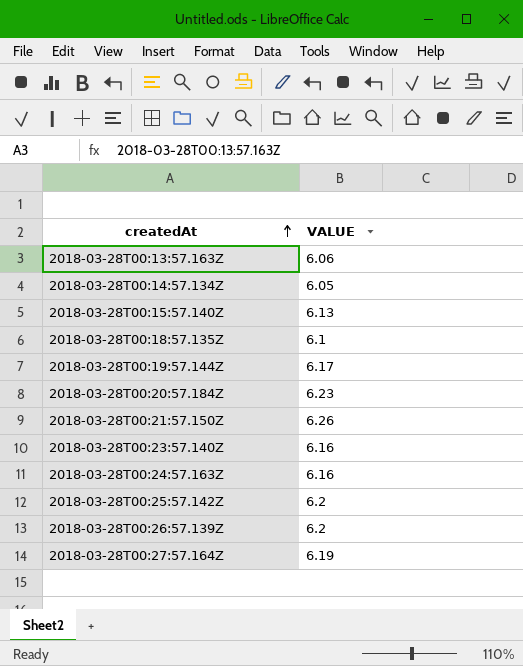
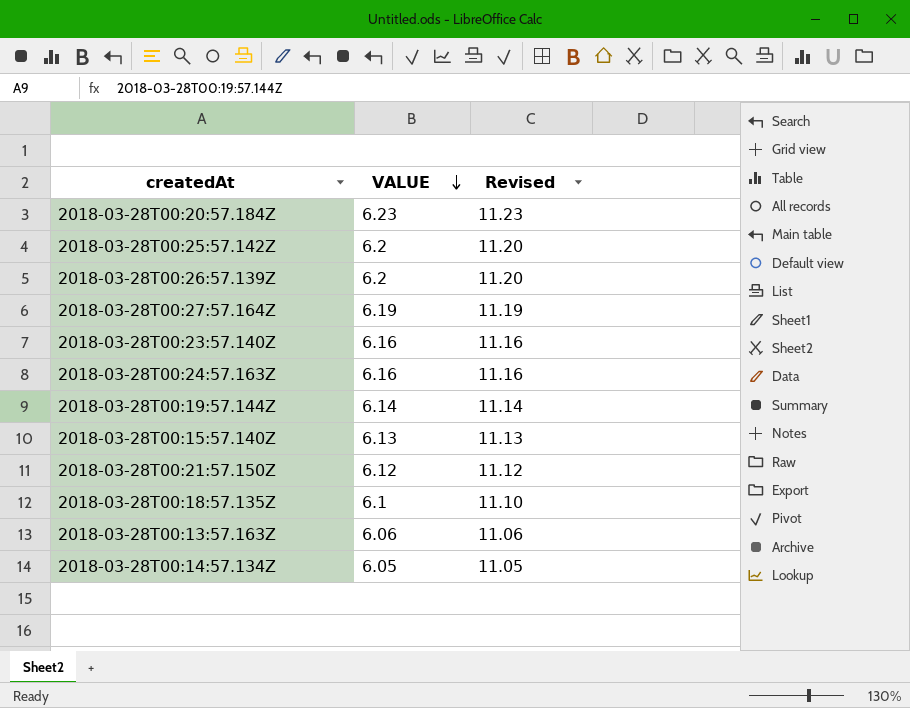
row order: createdAt ascending -> VALUE descending
column Revised | formula: none -> [VALUE] + 5
2018-03-28T00:19:57.144Z | VALUE: 6.17 -> 6.14
2018-03-28T00:21:57.150Z | VALUE: 6.26 -> 6.12

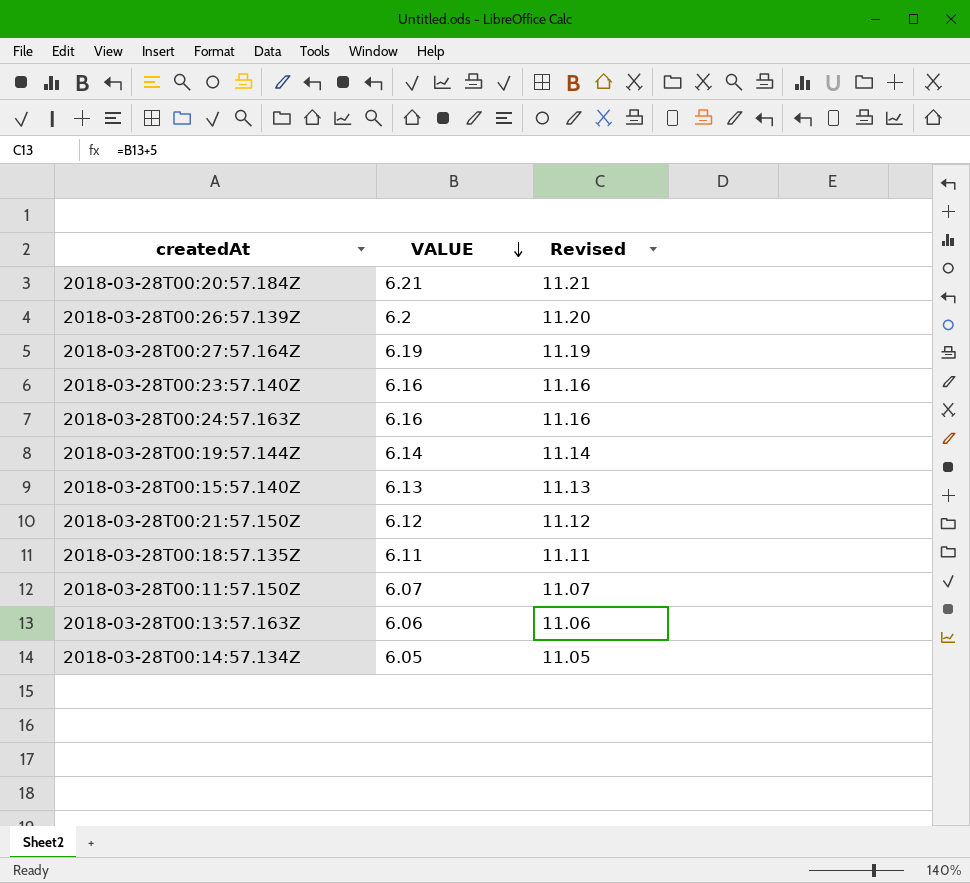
row 2018-03-28T00:25:57.142Z: 6.2 | 11.20 -> none
2018-03-28T00:20:57.184Z | VALUE: 6.23 -> 6.21
2018-03-28T00:20:57.184Z | Revised: 11.23 -> 11.21
2018-03-28T00:18:57.135Z | VALUE: 6.1 -> 6.11
2018-03-28T00:18:57.135Z | Revised: 11.10 -> 11.11
row 2018-03-28T00:11:57.150Z: none -> 6.07 | 11.07

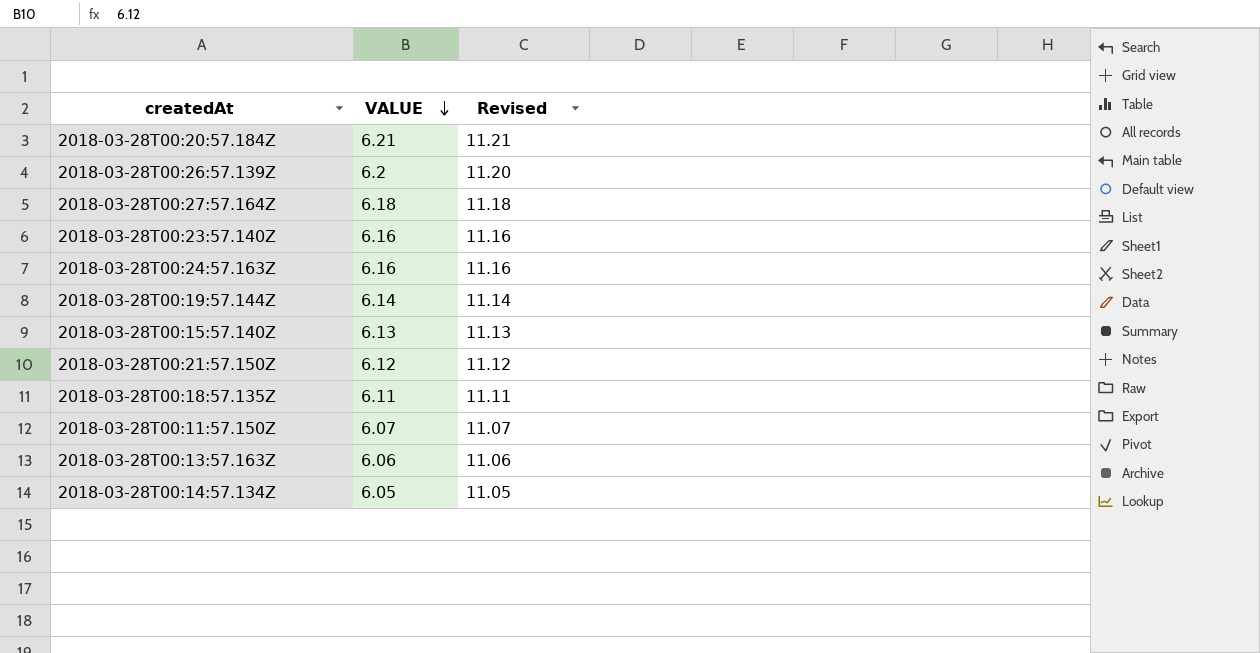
2018-03-28T00:27:57.164Z | VALUE: 6.19 -> 6.18
2018-03-28T00:27:57.164Z | Revised: 11.19 -> 11.18

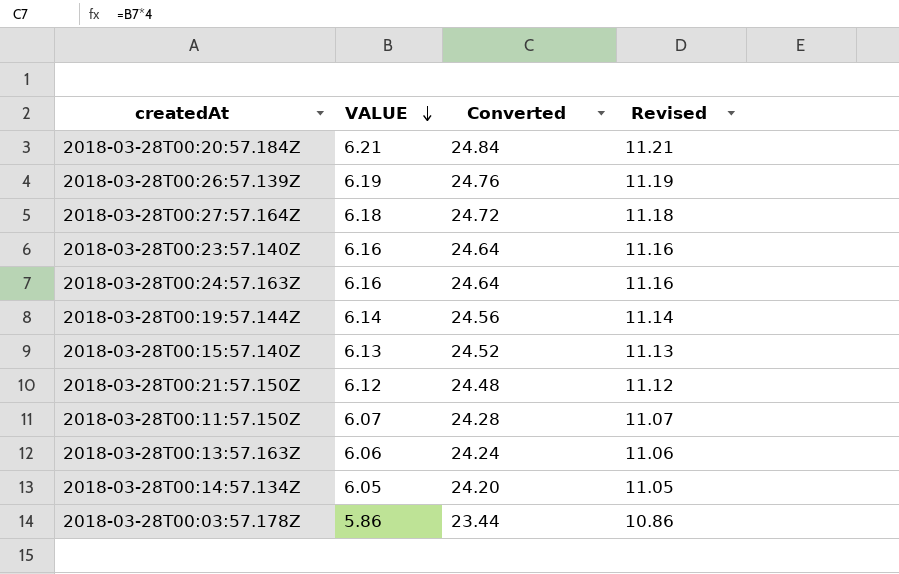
column Converted | formula: none -> [VALUE] * 4
row 2018-03-28T00:18:57.135Z: 6.11 | 11.11 -> none
2018-03-28T00:26:57.139Z | VALUE: 6.2 -> 6.19
2018-03-28T00:26:57.139Z | Revised: 11.20 -> 11.19
row 2018-03-28T00:03:57.178Z: none -> 5.86 | 23.44 | 10.86

